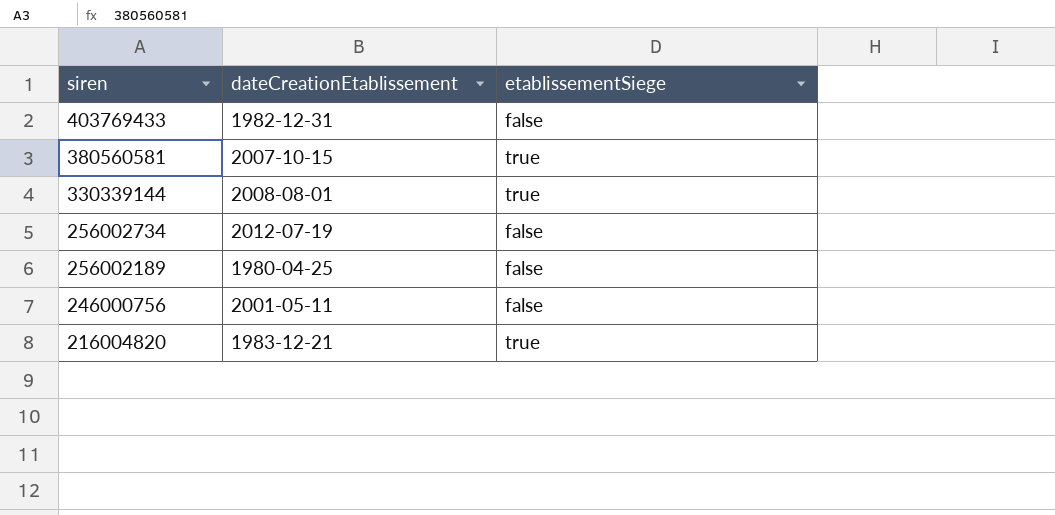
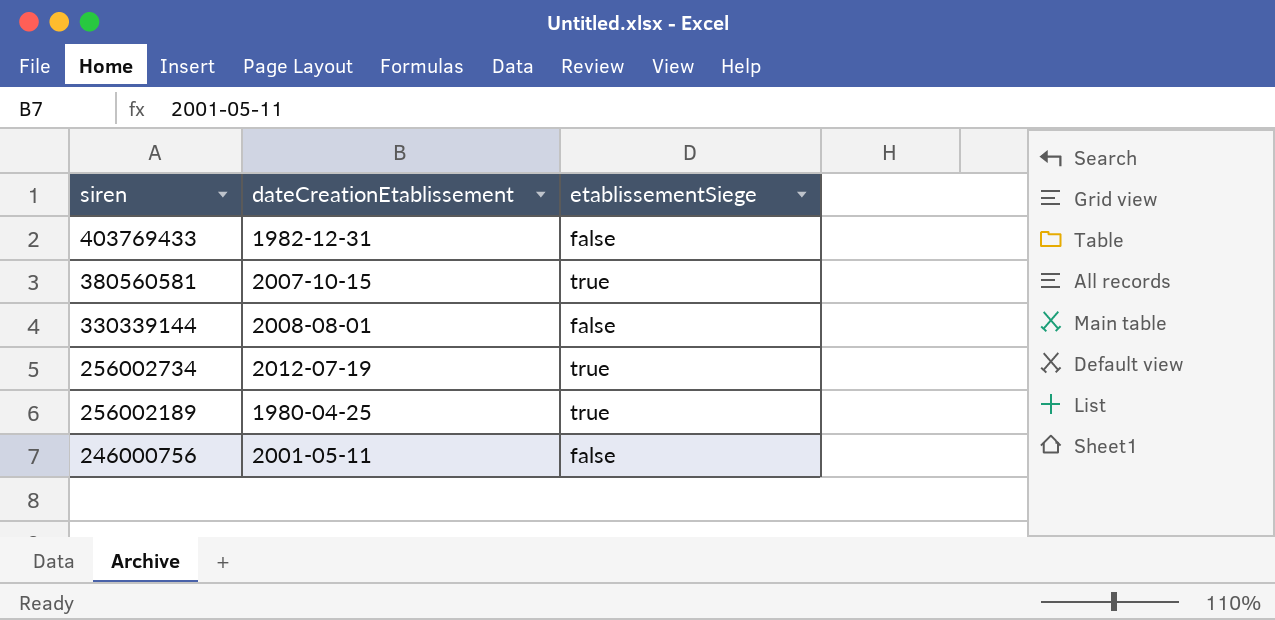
row 216004820: 1983-12-21 | true -> none
330339144 | etablissementSiege: true -> false
256002734 | etablissementSiege: false -> true
256002189 | etablissementSiege: false -> true

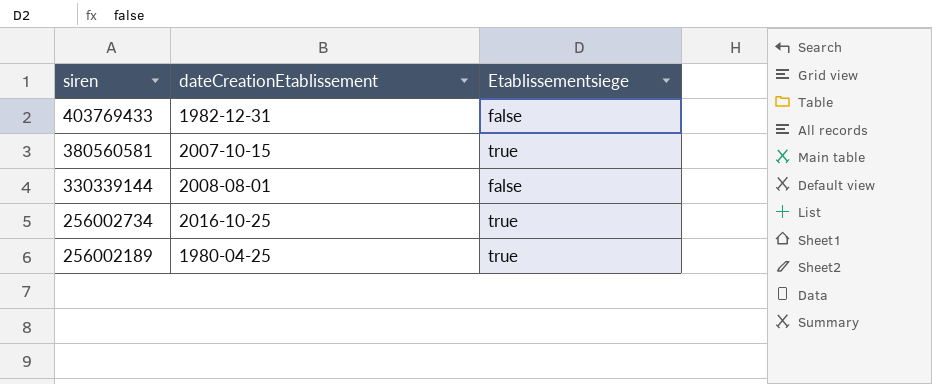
column name: etablissementSiege -> Etablissementsiege
row 246000756: 2001-05-11 | false -> none
256002734 | dateCreationEtablissement: 2012-07-19 -> 2016-10-25

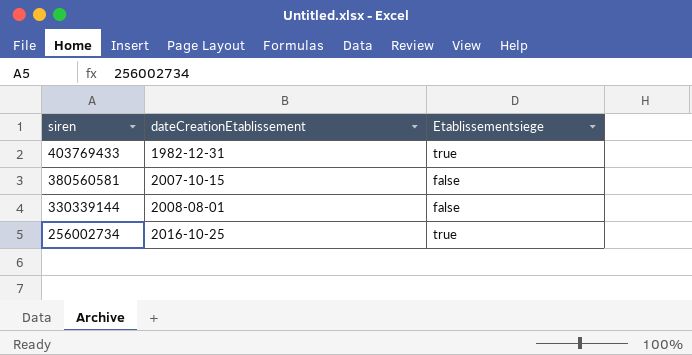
row 256002189: 1980-04-25 | true -> none
403769433 | Etablissementsiege: false -> true
380560581 | Etablissementsiege: true -> false

